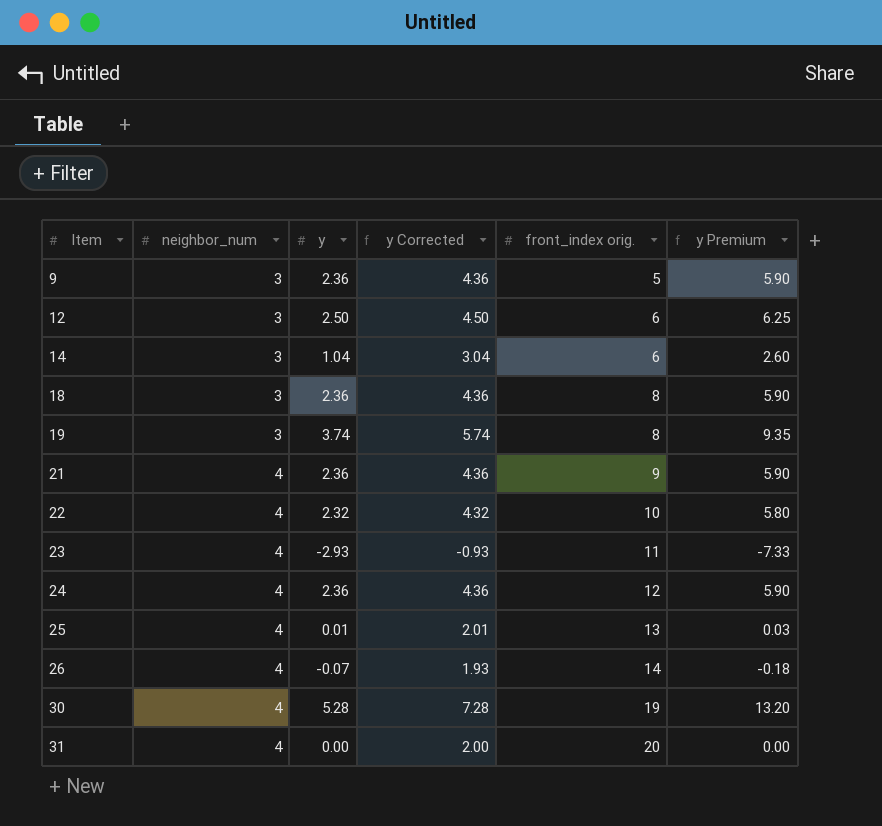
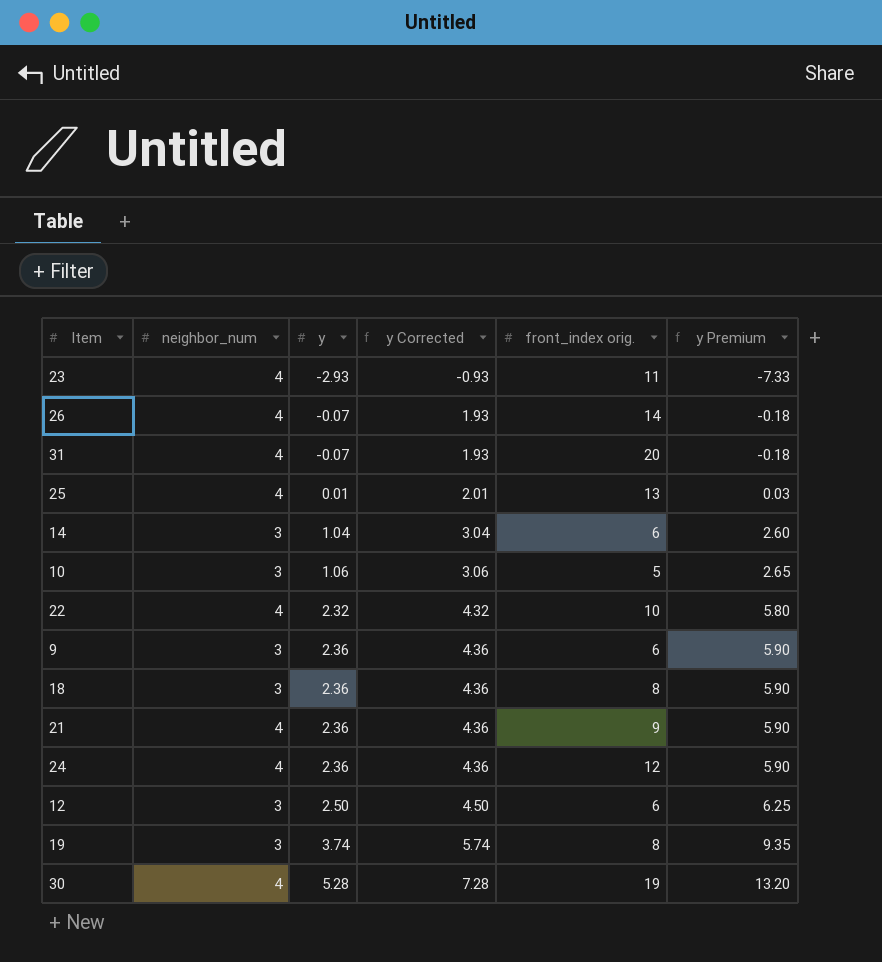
row order: Item ascending -> y ascending
31 | y: 0.00 -> -0.07
31 | y Corrected: 2.00 -> 1.93
31 | y Premium: 0.00 -> -0.18
row 10: none -> 3 | 1.06 | 3.06 | 5 | 2.65
9 | front_index orig.: 5 -> 6

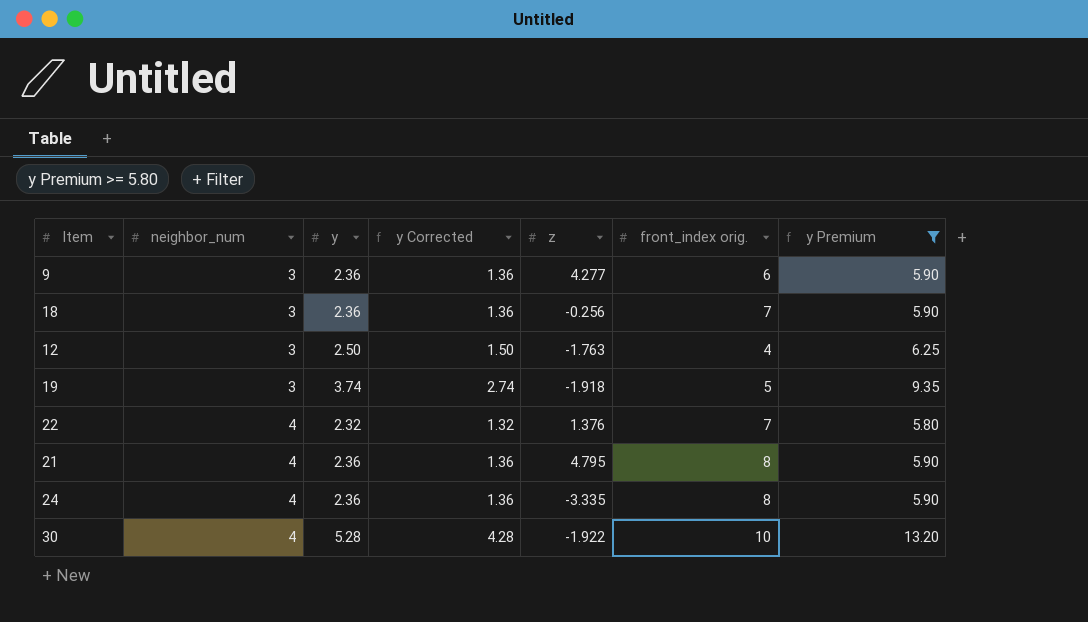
filter: none -> y Premium >= 5.80
row order: y ascending -> neighbor_num ascending
column y Corrected | formula: [y] + 2 -> [y] - 1
column z | position: none -> 5
18 | front_index orig.: 8 -> 7
12 | front_index orig.: 6 -> 4
19 | front_index orig.: 8 -> 5
22 | front_index orig.: 10 -> 7
21 | front_index orig.: 9 -> 8
24 | front_index orig.: 12 -> 8
30 | front_index orig.: 19 -> 10

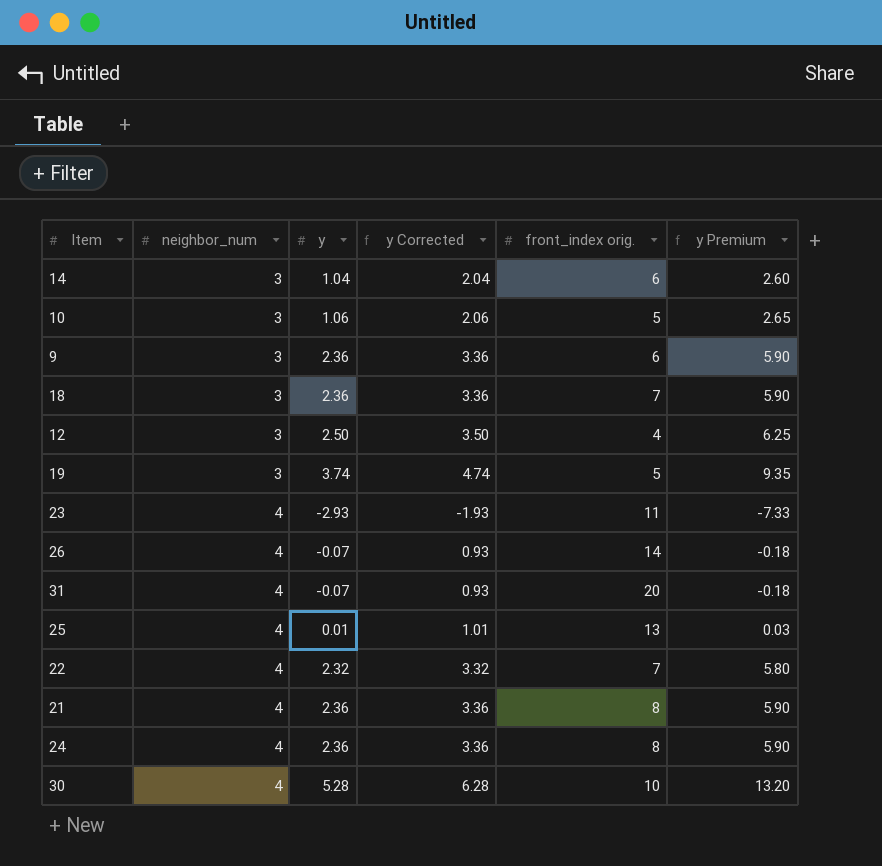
filter: y Premium >= 5.80 -> none
column z | position: 5 -> none
column y Corrected | formula: [y] - 1 -> [y] + 1

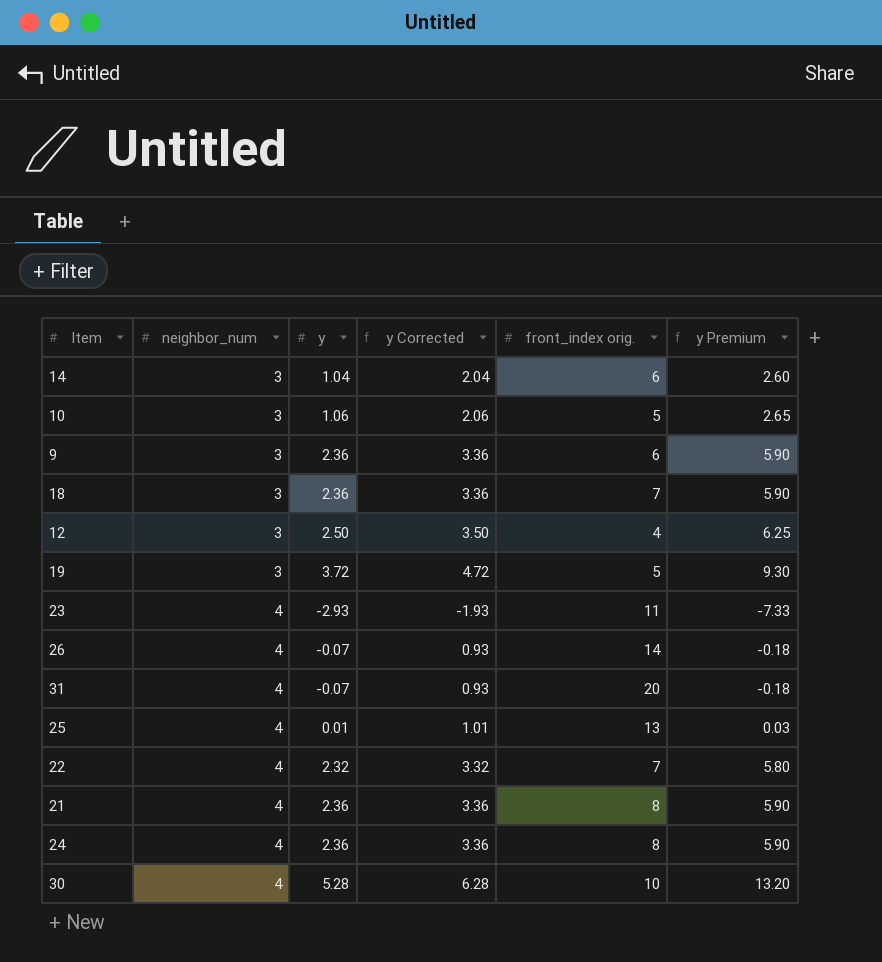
19 | y: 3.74 -> 3.72
19 | y Corrected: 4.74 -> 4.72
19 | y Premium: 9.35 -> 9.30

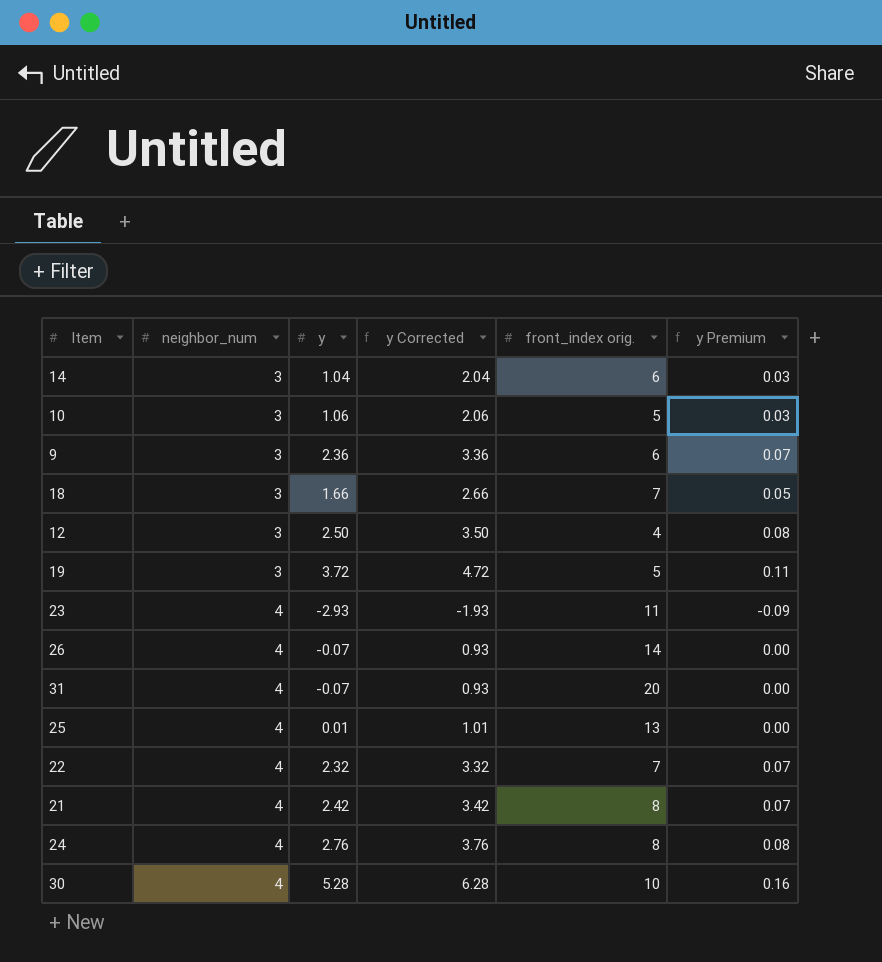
column y Premium | formula: [y] * 2.5 -> [y] * 0.03
18 | y: 2.36 -> 1.66
18 | y Corrected: 3.36 -> 2.66
21 | y: 2.36 -> 2.42
21 | y Corrected: 3.36 -> 3.42
24 | y: 2.36 -> 2.76
24 | y Corrected: 3.36 -> 3.76

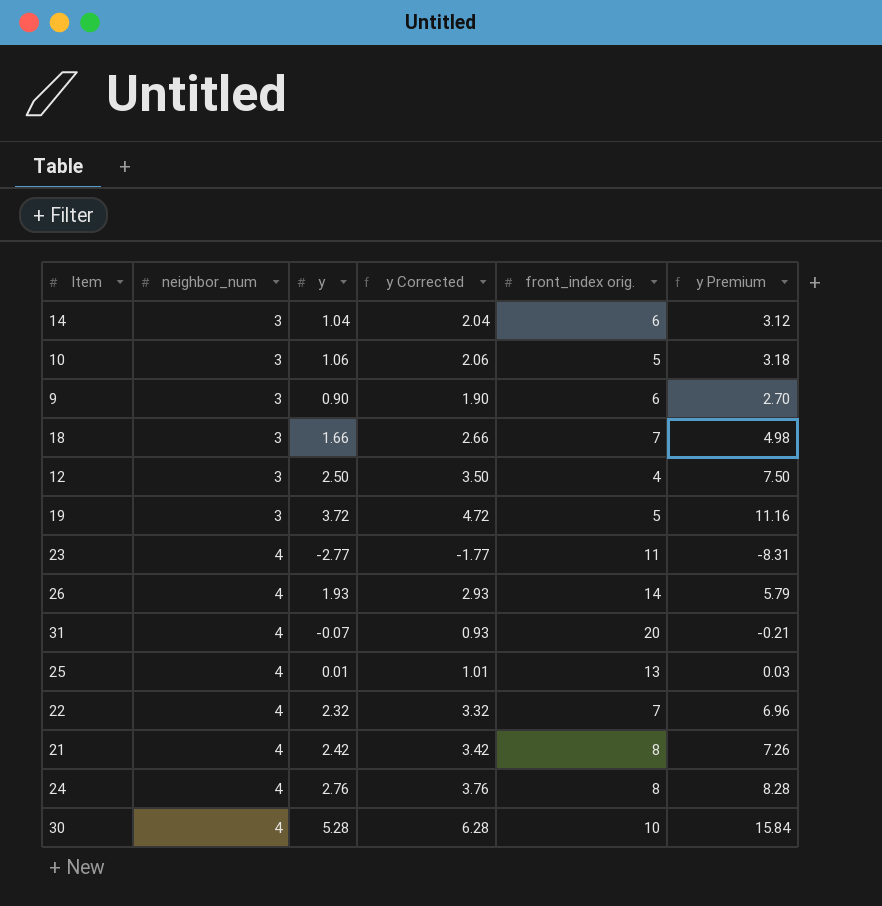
column y Premium | formula: [y] * 0.03 -> [y] * 3
9 | y: 2.36 -> 0.90
9 | y Corrected: 3.36 -> 1.90
23 | y: -2.93 -> -2.77
23 | y Corrected: -1.93 -> -1.77
26 | y: -0.07 -> 1.93
26 | y Corrected: 0.93 -> 2.93

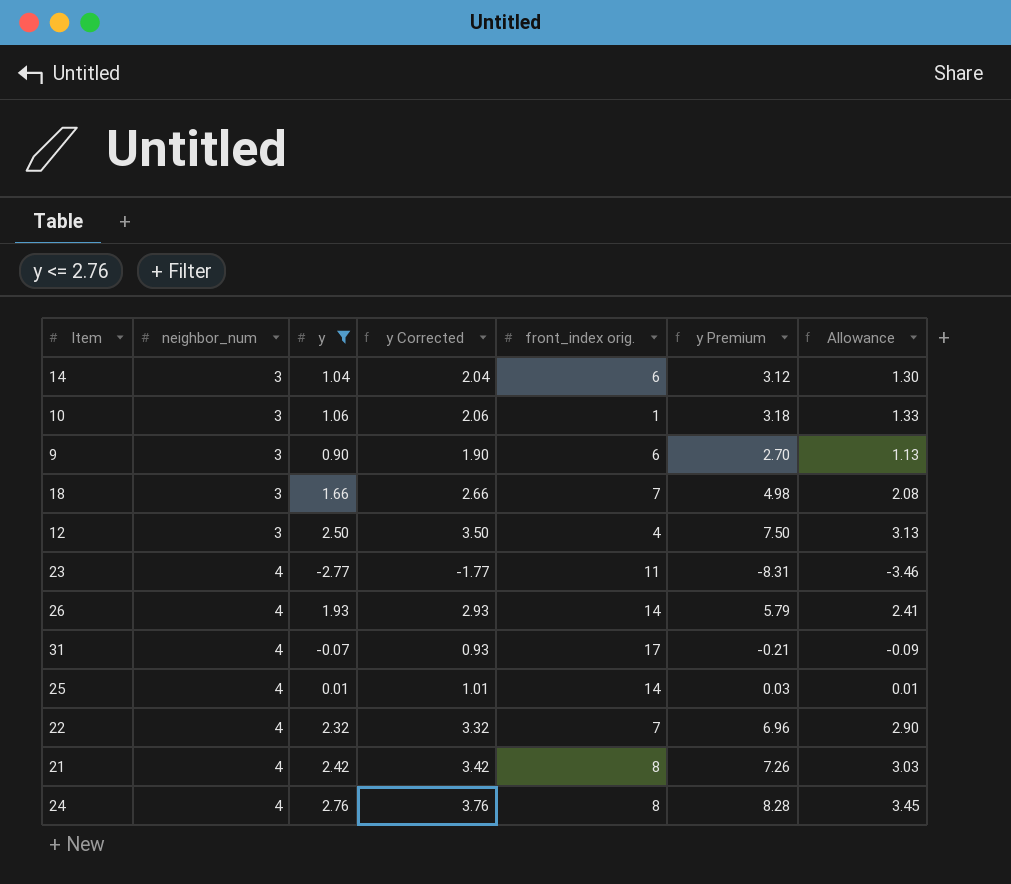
filter: none -> y <= 2.76
column Allowance | formula: none -> [y] * 1.25
10 | front_index orig.: 5 -> 1
31 | front_index orig.: 20 -> 17
25 | front_index orig.: 13 -> 14

